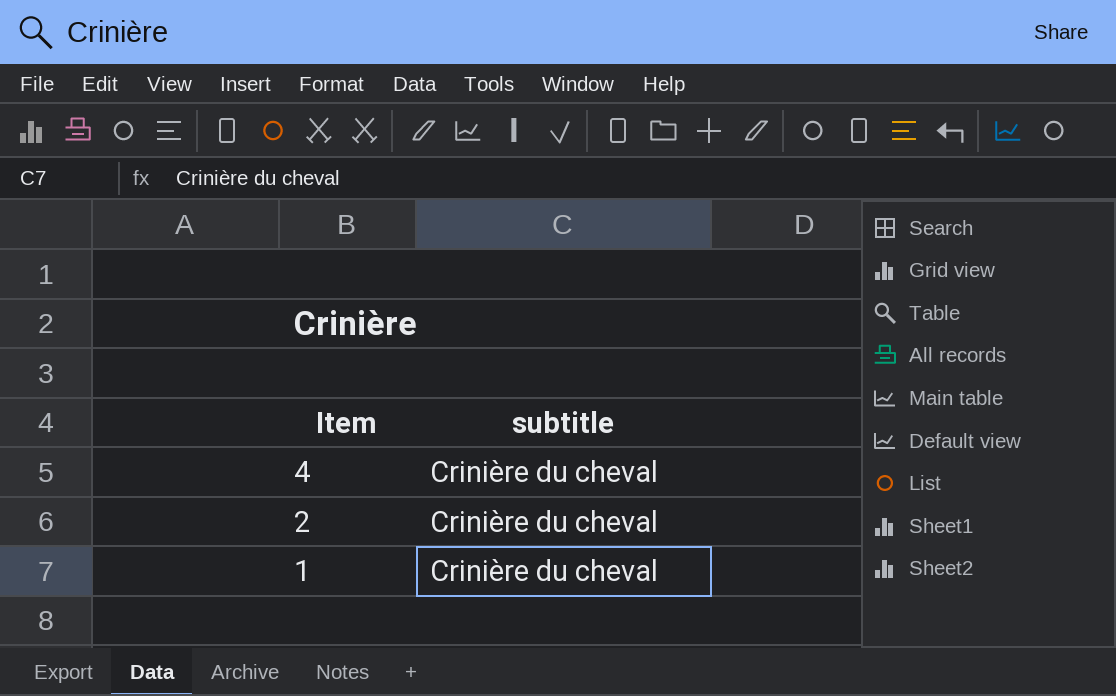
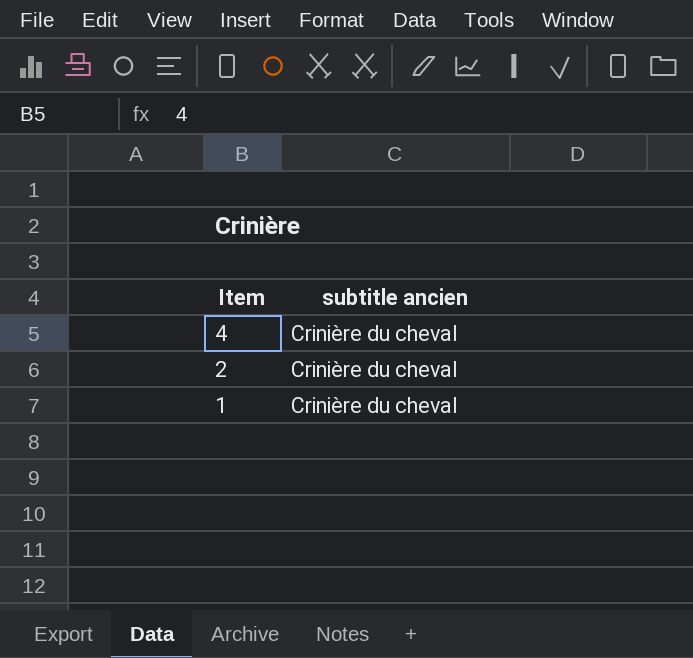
column name: subtitle -> subtitle ancien

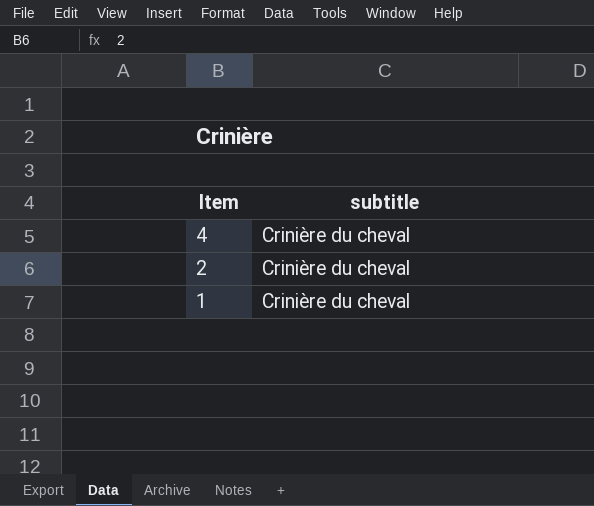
column name: subtitle ancien -> subtitle

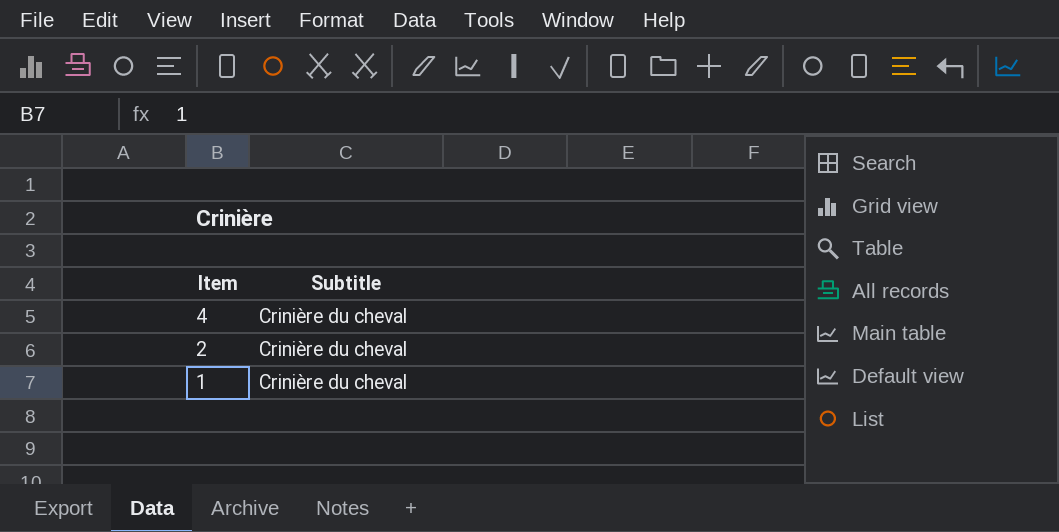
column name: subtitle -> Subtitle

